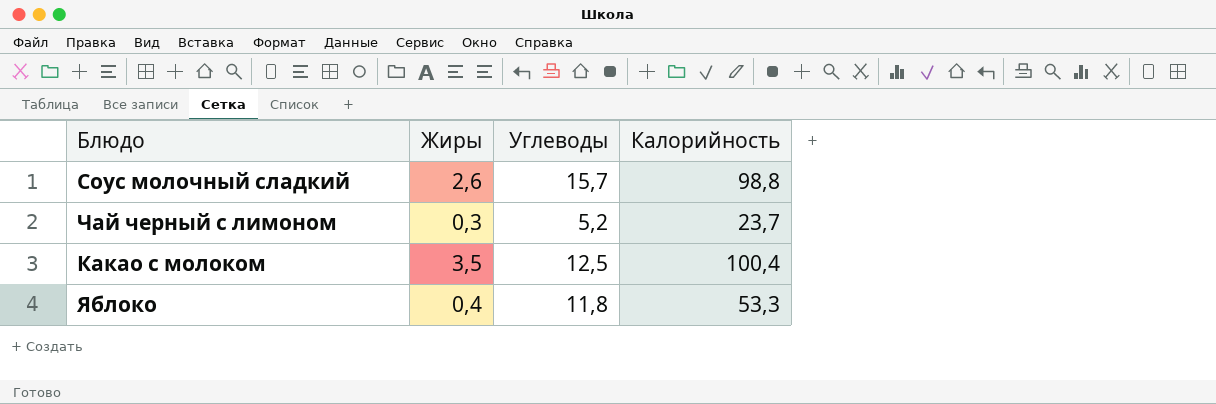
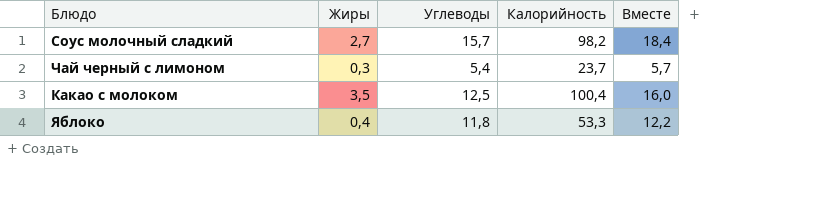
column Вместе | formula: none -> [Жиры] + [Углеводы]
Соус молочный сладкий | Жиры: 2,6 -> 2,7
Соус молочный сладкий | Калорийность: 98,8 -> 98,2
Чай черный с лимоном | Углеводы: 5,2 -> 5,4

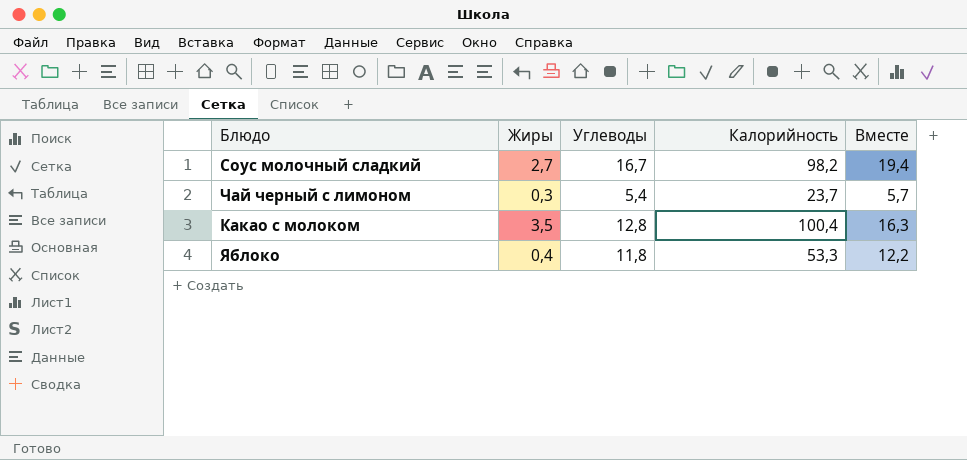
Соус молочный сладкий | Углеводы: 15,7 -> 16,7
Соус молочный сладкий | Вместе: 18,4 -> 19,4
Какао с молоком | Углеводы: 12,5 -> 12,8
Какао с молоком | Вместе: 16,0 -> 16,3

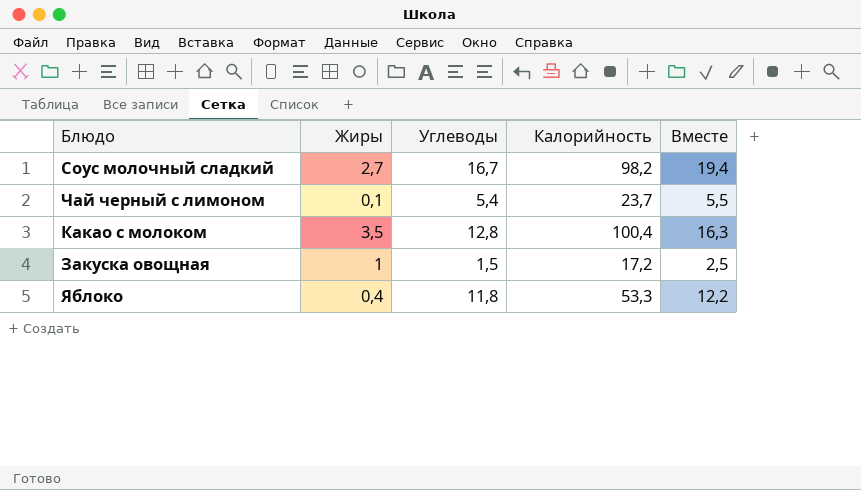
Чай черный с лимоном | Жиры: 0,3 -> 0,1
Чай черный с лимоном | Вместе: 5,7 -> 5,5
row Закуска овощная: none -> 1 | 1,5 | 17,2 | 2,5

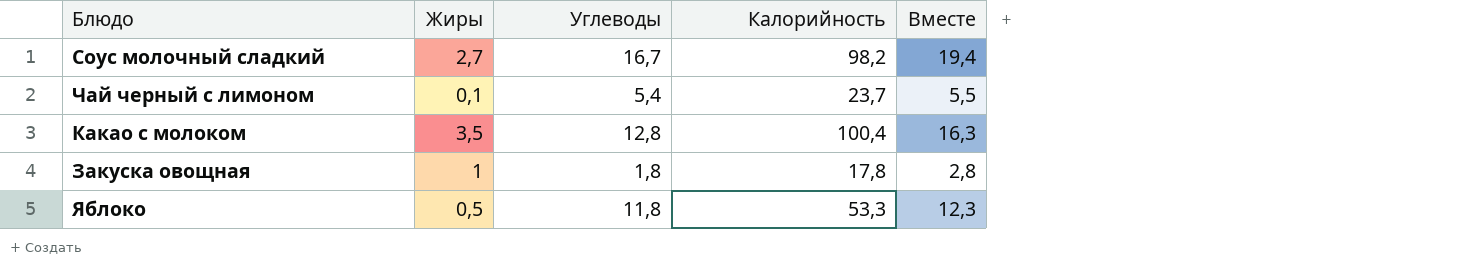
Закуска овощная | Углеводы: 1,5 -> 1,8
Закуска овощная | Калорийность: 17,2 -> 17,8
Закуска овощная | Вместе: 2,5 -> 2,8
Яблоко | Жиры: 0,4 -> 0,5
Яблоко | Вместе: 12,2 -> 12,3

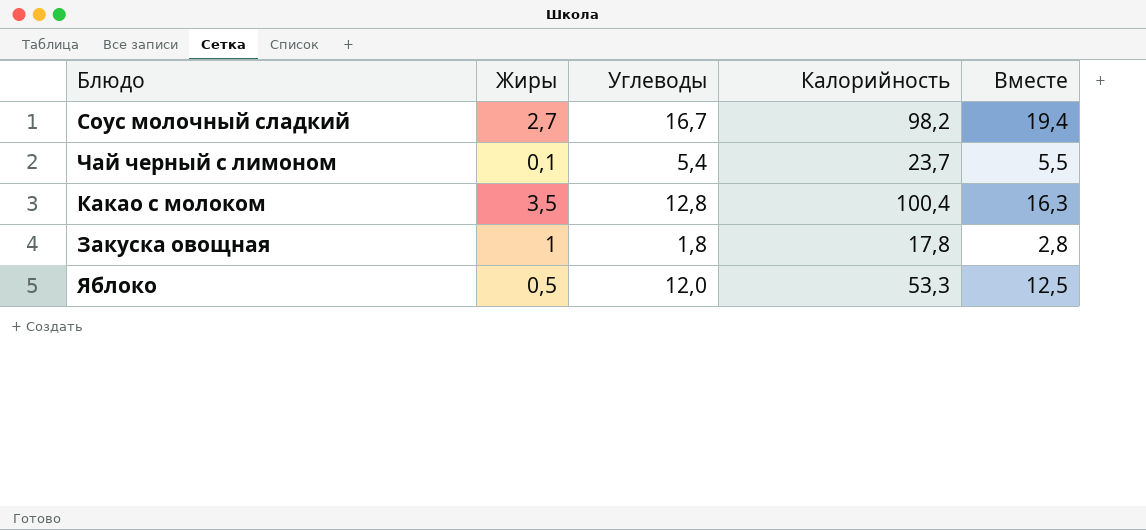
Яблоко | Углеводы: 11,8 -> 12,0
Яблоко | Вместе: 12,3 -> 12,5

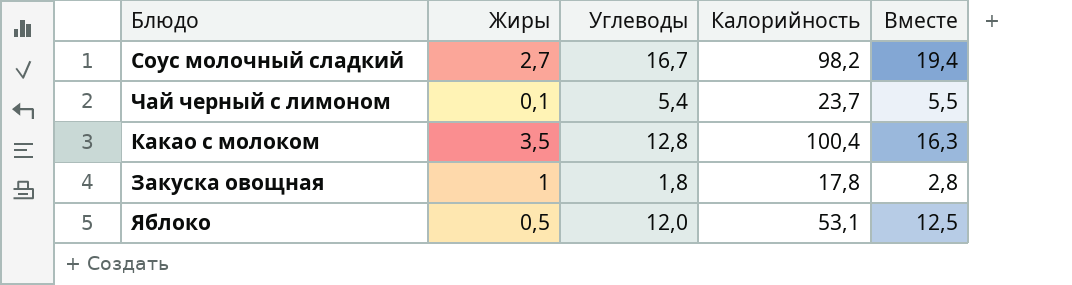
Яблоко | Калорийность: 53,3 -> 53,1

